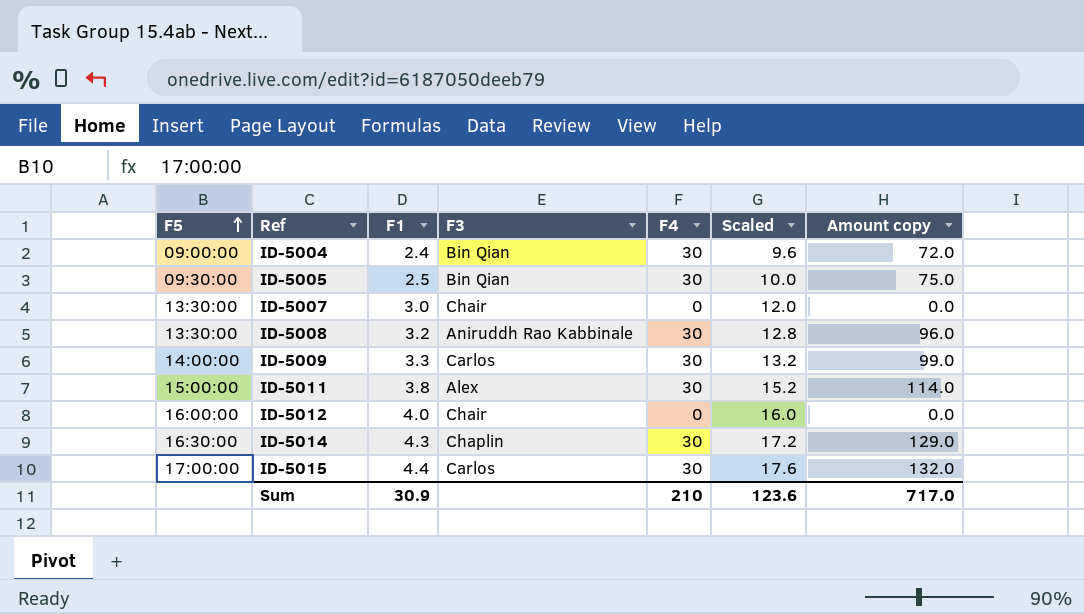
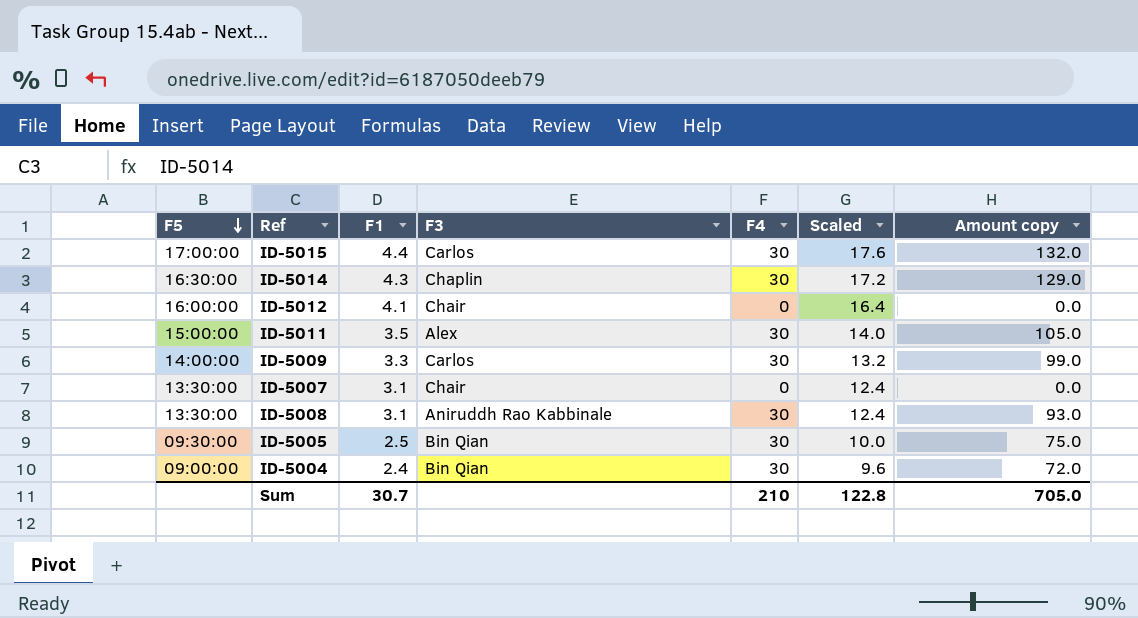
row order: F5 ascending -> F5 descending
ID-5012 | F1: 4.0 -> 4.1
ID-5012 | Scaled: 16.0 -> 16.4
ID-5011 | F1: 3.8 -> 3.5
ID-5011 | Scaled: 15.2 -> 14.0
ID-5011 | Amount copy: 114.0 -> 105.0
ID-5007 | F1: 3.0 -> 3.1
ID-5007 | Scaled: 12.0 -> 12.4
ID-5008 | F1: 3.2 -> 3.1
ID-5008 | Scaled: 12.8 -> 12.4
ID-5008 | Amount copy: 96.0 -> 93.0
Sum | F1: 30.9 -> 30.7
Sum | Scaled: 123.6 -> 122.8
Sum | Amount copy: 717.0 -> 705.0

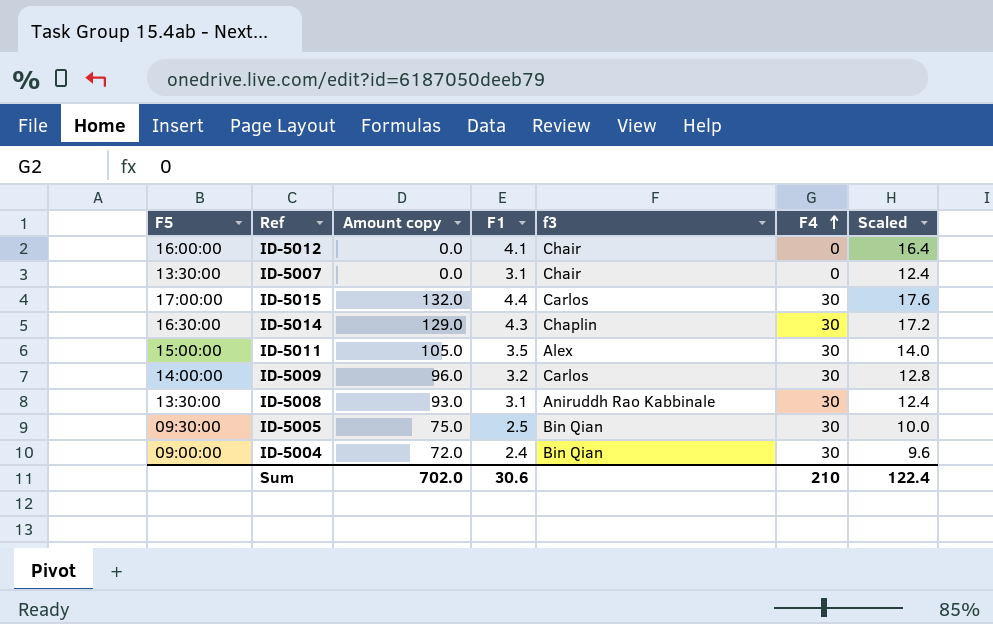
row order: F5 descending -> F4 ascending
column Amount copy | position: 7 -> 3
column name: F3 -> f3
ID-5009 | Amount copy: 99.0 -> 96.0
ID-5009 | F1: 3.3 -> 3.2
ID-5009 | Scaled: 13.2 -> 12.8
Sum | Amount copy: 705.0 -> 702.0
Sum | F1: 30.7 -> 30.6
Sum | Scaled: 122.8 -> 122.4

